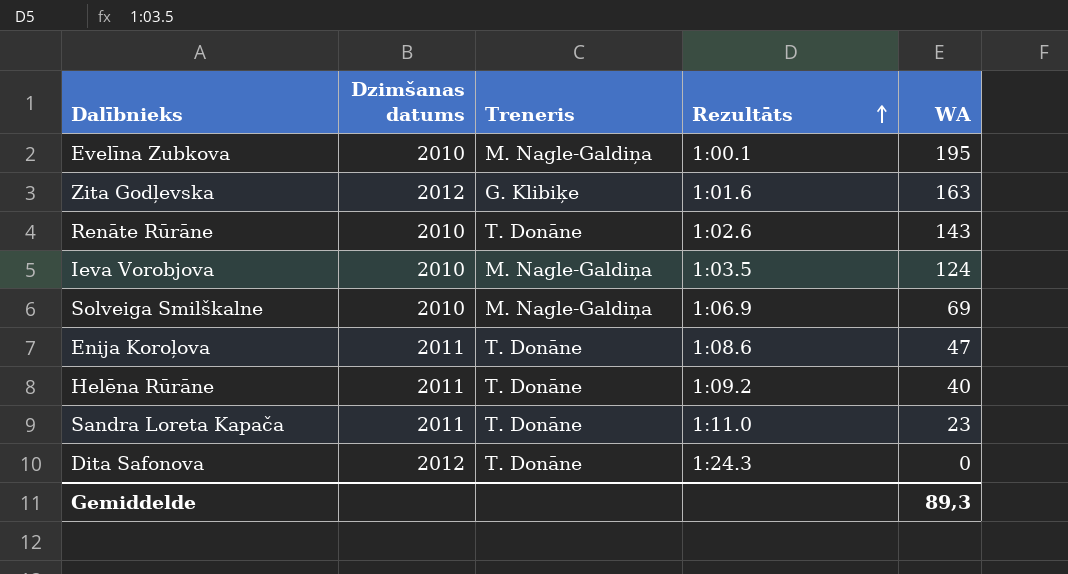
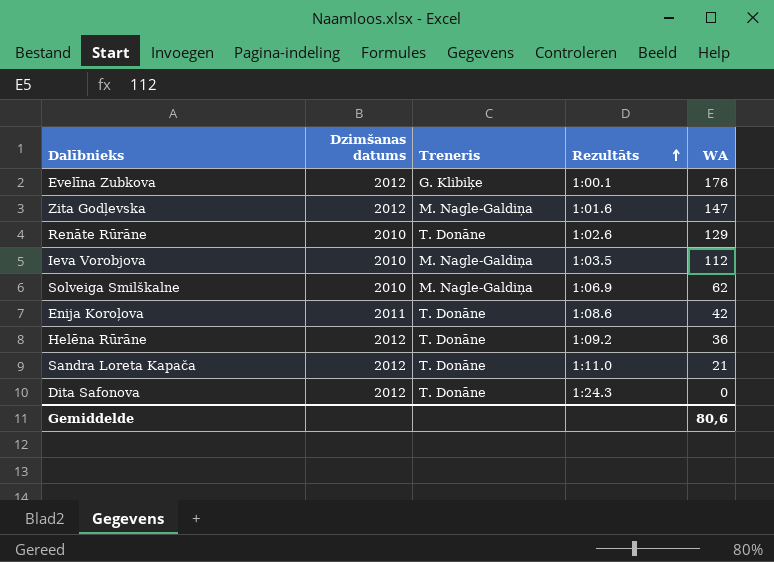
Evelīna Zubkova | Dzimšanas datums: 2010 -> 2012
Evelīna Zubkova | Treneris: M. Nagle-Galdiņa -> G. Klibiķe
Evelīna Zubkova | WA: 195 -> 176
Zita Godļevska | Treneris: G. Klibiķe -> M. Nagle-Galdiņa
Zita Godļevska | WA: 163 -> 147
Renāte Rūrāne | WA: 143 -> 129
Ieva Vorobjova | WA: 124 -> 112
Solveiga Smilškalne | WA: 69 -> 62
Enija Koroļova | WA: 47 -> 42
Helēna Rūrāne | Dzimšanas datums: 2011 -> 2012
Helēna Rūrāne | WA: 40 -> 36
Sandra Loreta Kapača | Dzimšanas datums: 2011 -> 2012
Sandra Loreta Kapača | WA: 23 -> 21
Gemiddelde | WA: 89,3 -> 80,6

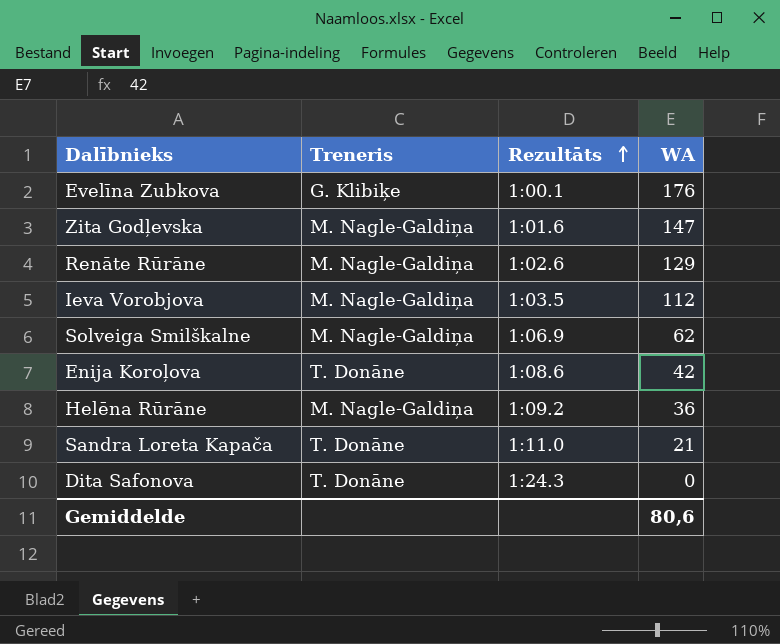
column Dzimšanas datums | position: 2 -> none
Renāte Rūrāne | Treneris: T. Donāne -> M. Nagle-Galdiņa
Helēna Rūrāne | Treneris: T. Donāne -> M. Nagle-Galdiņa

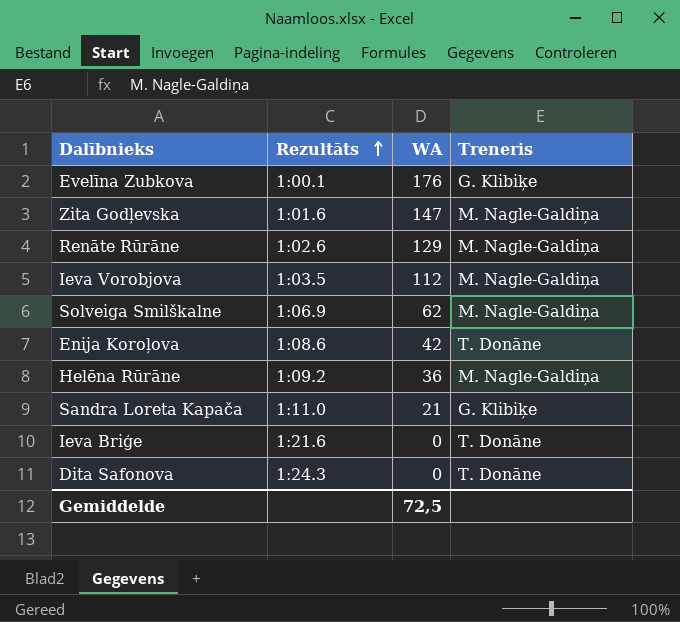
column Treneris | position: 2 -> 4
Sandra Loreta Kapača | Treneris: T. Donāne -> G. Klibiķe
row Ieva Briģe: none -> 1:21.6 | 0 | T. Donāne
Gemiddelde | WA: 80,6 -> 72,5

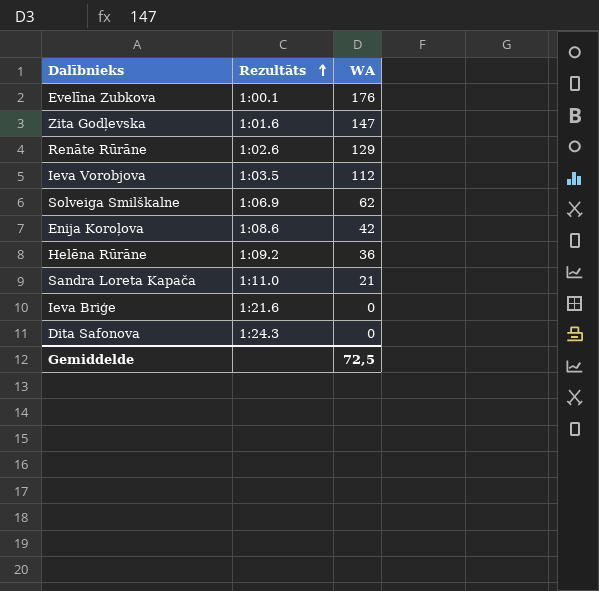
column Treneris | position: 4 -> none

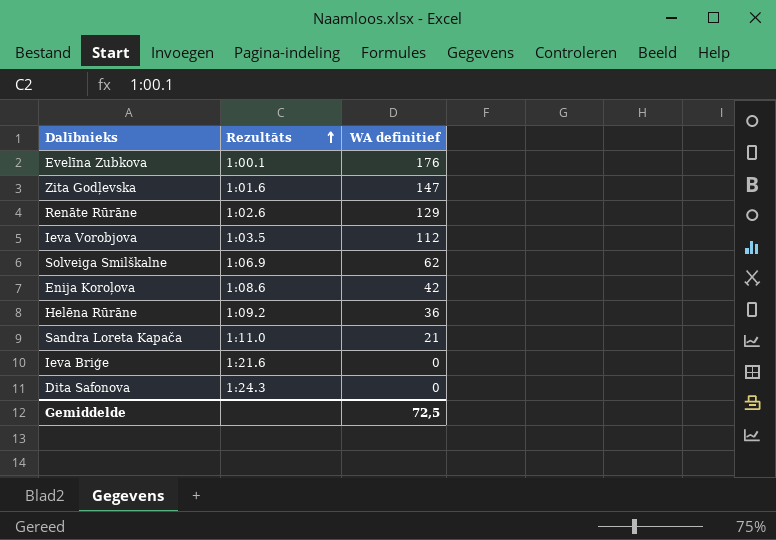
column name: WA -> WA definitief

